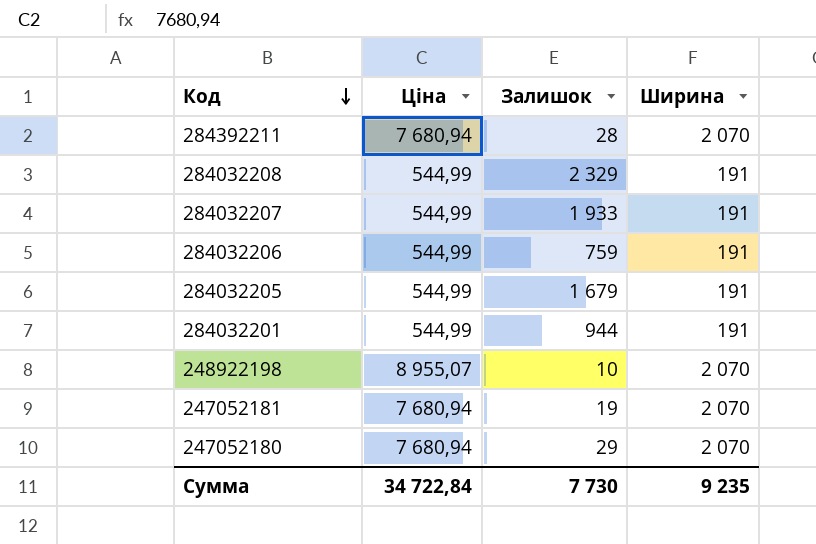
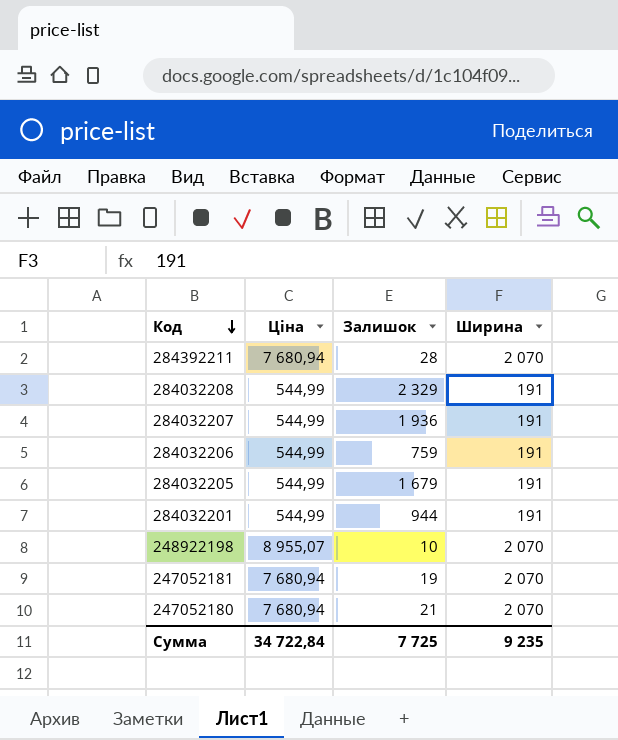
284032207 | Залишок: 1 933 -> 1 936
247052180 | Залишок: 29 -> 21
Сумма | Залишок: 7 730 -> 7 725

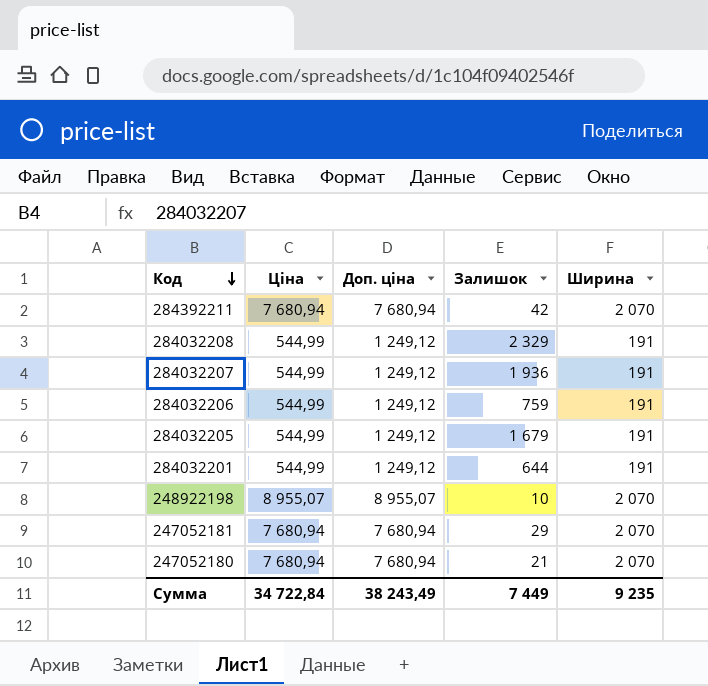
column Доп. ціна | position: none -> 3
284392211 | Залишок: 28 -> 42
284032201 | Залишок: 944 -> 644
247052181 | Залишок: 19 -> 29
Сумма | Залишок: 7 725 -> 7 449

